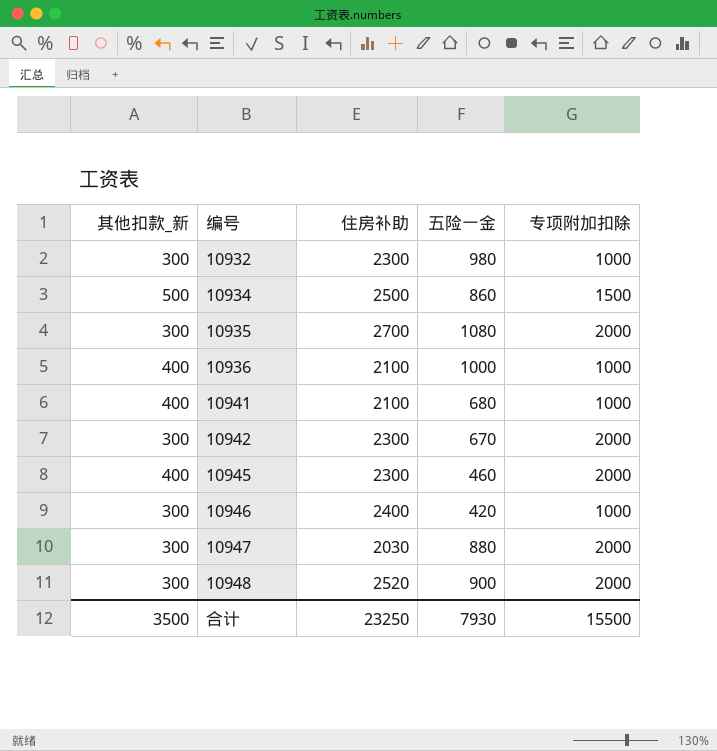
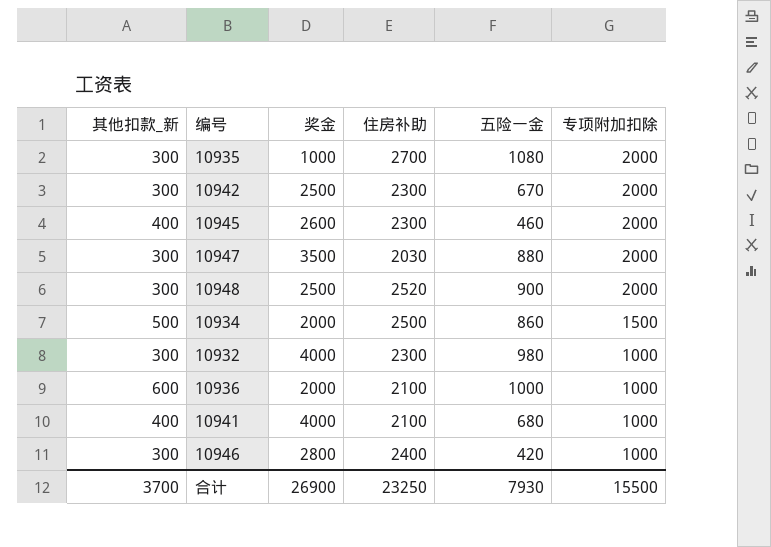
row order: 编号 ascending -> 专项附加扣除 descending
column 奖金 | position: none -> 3
10936 | 其他扣款_新: 400 -> 600
合计 | 其他扣款_新: 3500 -> 3700

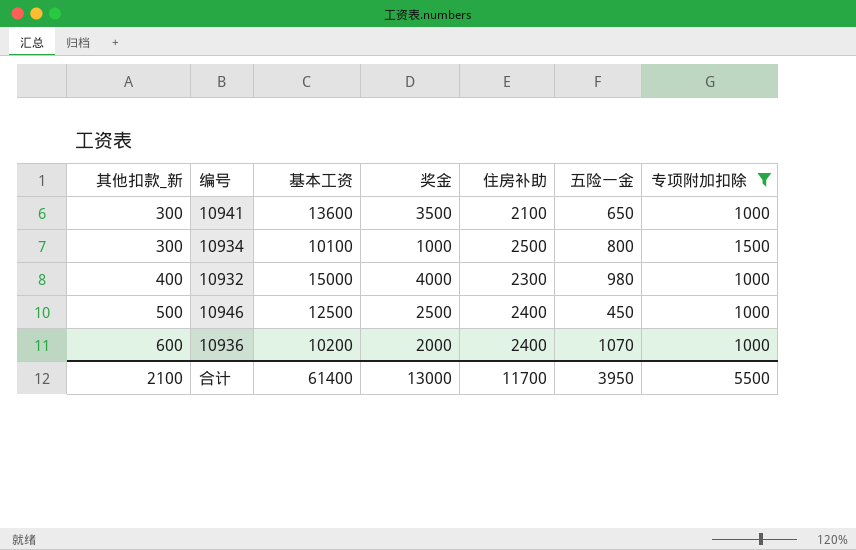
filter: none -> 专项附加扣除 != 2000
row order: 专项附加扣除 descending -> 其他扣款_新 ascending
column 基本工资 | position: none -> 3
10941 | 其他扣款_新: 400 -> 300
10941 | 奖金: 4000 -> 3500
10941 | 五险一金: 680 -> 650
10934 | 其他扣款_新: 500 -> 300
10934 | 奖金: 2000 -> 1000
10934 | 五险一金: 860 -> 800
10932 | 其他扣款_新: 300 -> 400
10946 | 其他扣款_新: 300 -> 500
10946 | 奖金: 2800 -> 2500
10946 | 五险一金: 420 -> 450
10936 | 住房补助: 2100 -> 2400
10936 | 五险一金: 1000 -> 1070
合计 | 其他扣款_新: 3700 -> 2100
合计 | 奖金: 26900 -> 13000
合计 | 住房补助: 23250 -> 11700
合计 | 五险一金: 7930 -> 3950
合计 | 专项附加扣除: 15500 -> 5500

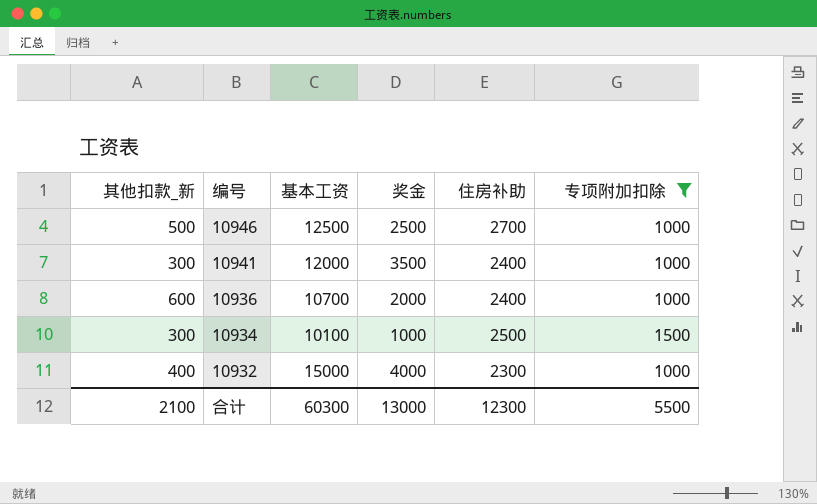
row order: 其他扣款_新 ascending -> 编号 descending
column 五险一金 | position: 6 -> none
10946 | 住房补助: 2400 -> 2700
10941 | 基本工资: 13600 -> 12000
10941 | 住房补助: 2100 -> 2400
10936 | 基本工资: 10200 -> 10700
合计 | 基本工资: 61400 -> 60300
合计 | 住房补助: 11700 -> 12300

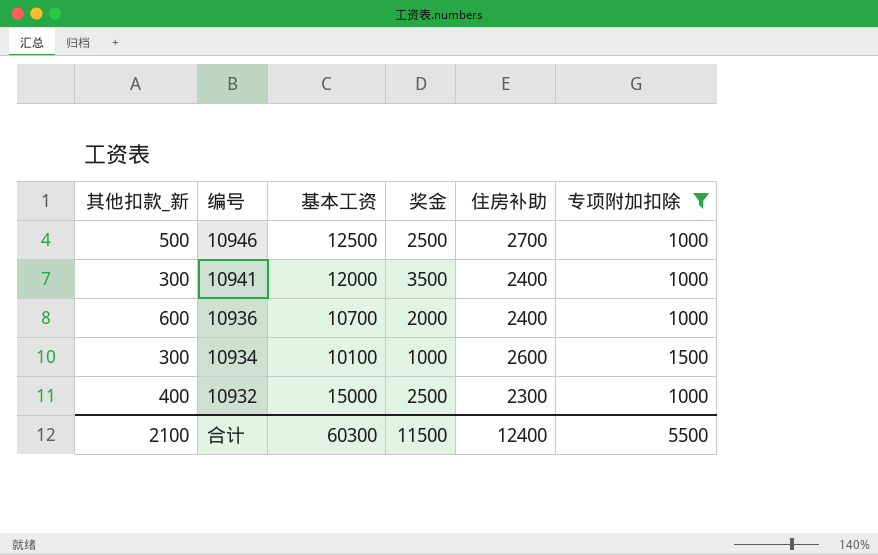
10934 | 住房补助: 2500 -> 2600
10932 | 奖金: 4000 -> 2500
合计 | 奖金: 13000 -> 11500
合计 | 住房补助: 12300 -> 12400

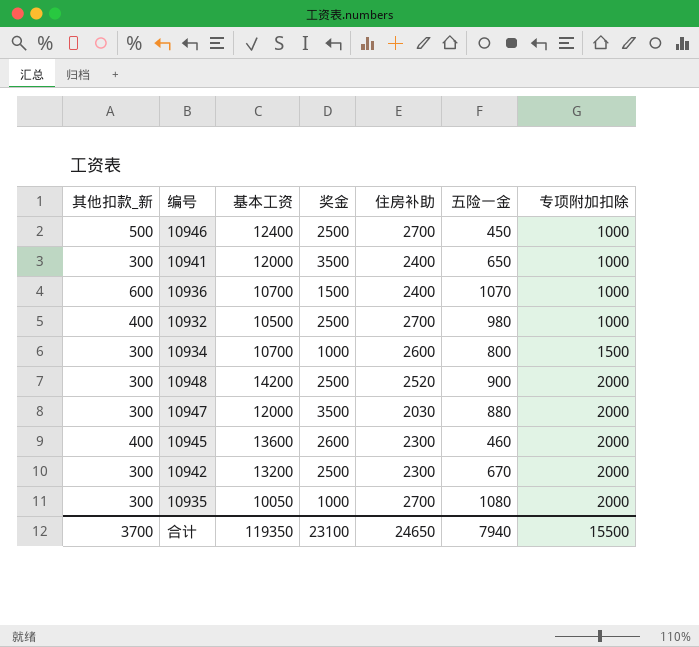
filter: 专项附加扣除 != 2000 -> none
row order: 编号 descending -> 专项附加扣除 ascending
column 五险一金 | position: none -> 6
10946 | 基本工资: 12500 -> 12400
10936 | 奖金: 2000 -> 1500
10932 | 基本工资: 15000 -> 10500
10932 | 住房补助: 2300 -> 2700
10934 | 基本工资: 10100 -> 10700
合计 | 其他扣款_新: 2100 -> 3700
合计 | 基本工资: 60300 -> 119350
合计 | 奖金: 11500 -> 23100
合计 | 住房补助: 12400 -> 24650
合计 | 专项附加扣除: 5500 -> 15500

